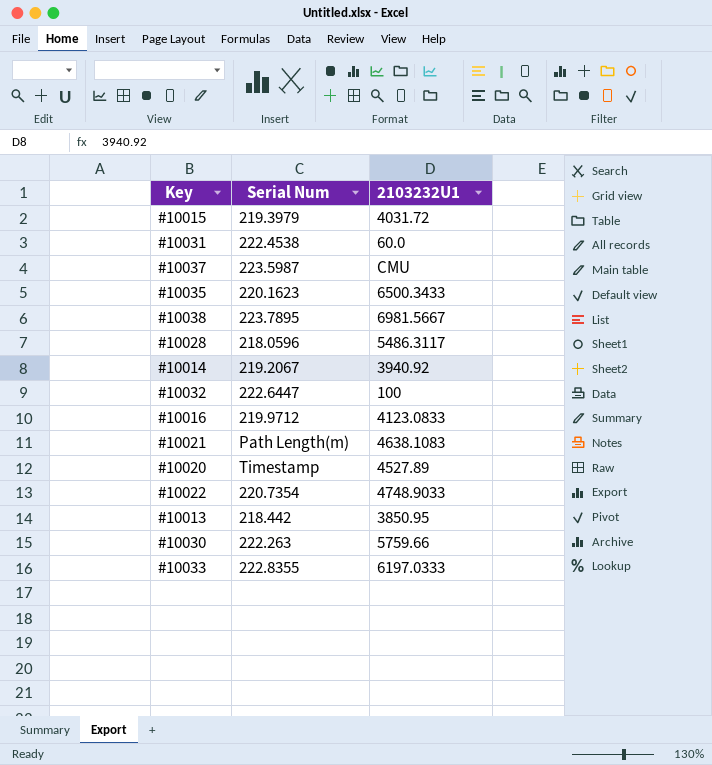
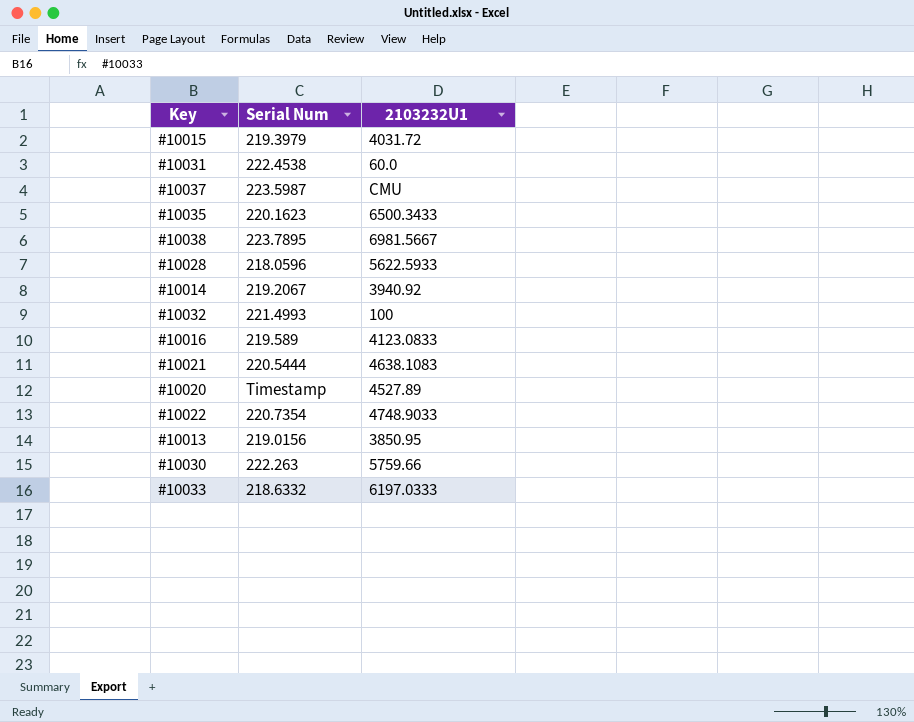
#10028 | 2103232U1: 5486.3117 -> 5622.5933
#10032 | Serial Num: 222.6447 -> 221.4993
#10016 | Serial Num: 219.9712 -> 219.589
#10021 | Serial Num: Path Length(m) -> 220.5444
#10013 | Serial Num: 218.442 -> 219.0156
#10033 | Serial Num: 222.8355 -> 218.6332

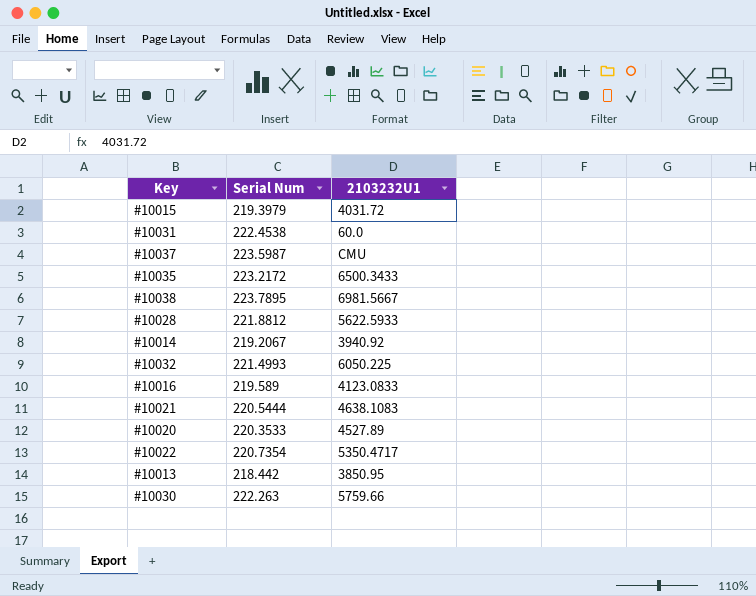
row #10033: 218.6332 | 6197.0333 -> none
#10035 | Serial Num: 220.1623 -> 223.2172
#10028 | Serial Num: 218.0596 -> 221.8812
#10032 | 2103232U1: 100 -> 6050.225
#10020 | Serial Num: Timestamp -> 220.3533
#10022 | 2103232U1: 4748.9033 -> 5350.4717
#10013 | Serial Num: 219.0156 -> 218.442

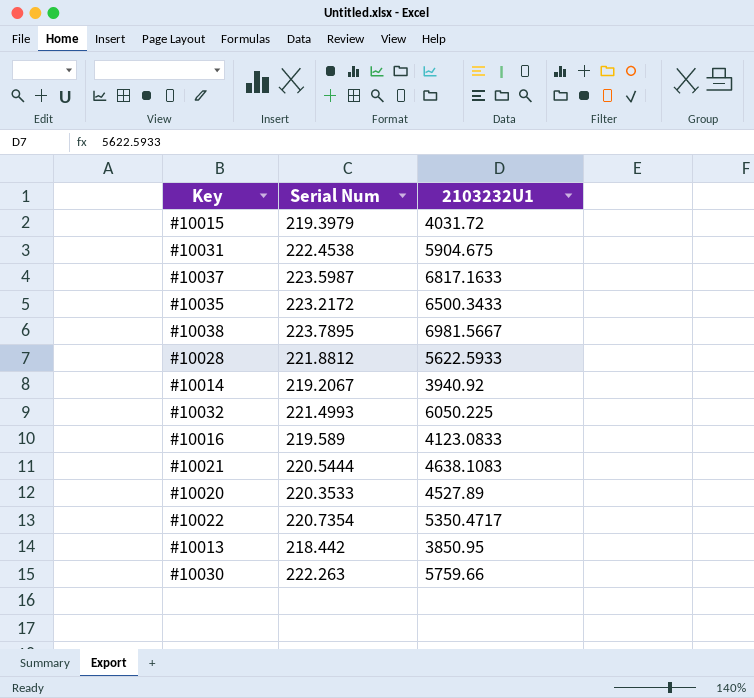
#10031 | 2103232U1: 60.0 -> 5904.675
#10037 | 2103232U1: CMU -> 6817.1633

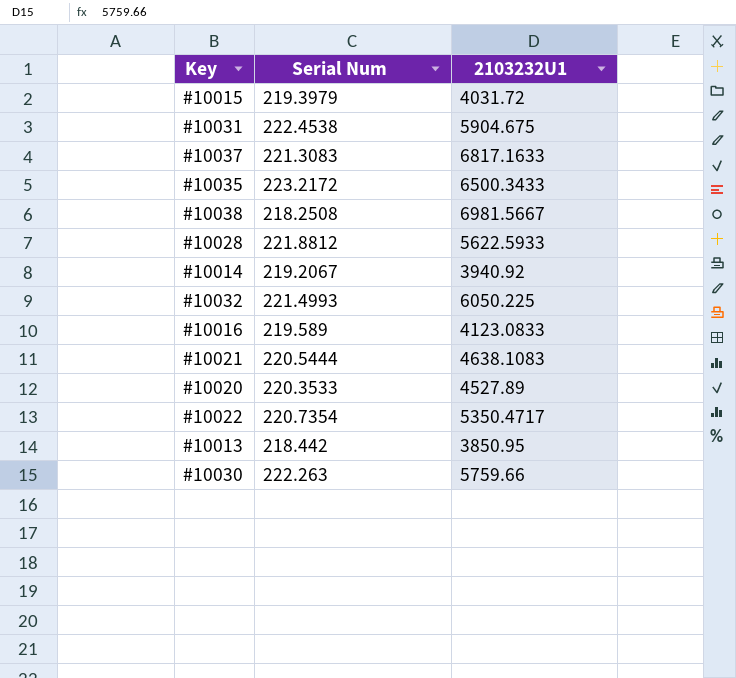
#10037 | Serial Num: 223.5987 -> 221.3083
#10038 | Serial Num: 223.7895 -> 218.2508

